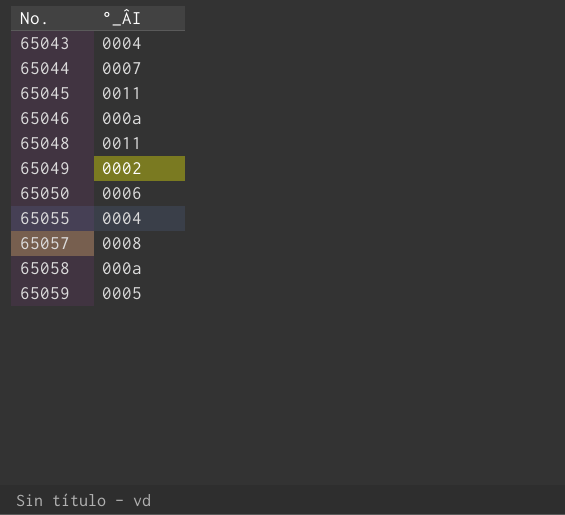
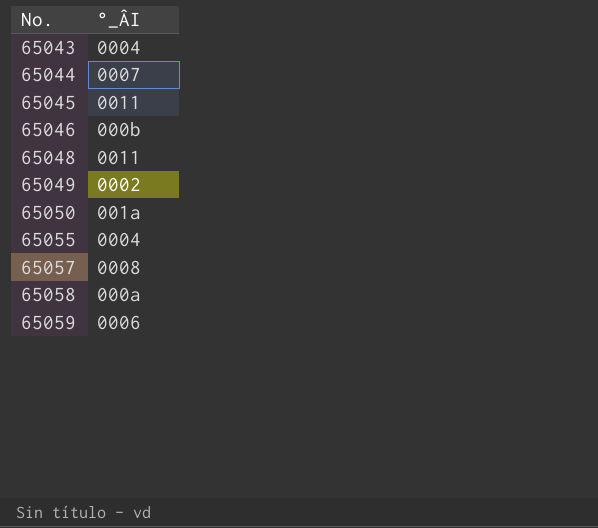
65046 | °_ÂI: 000a -> 000b
65050 | °_ÂI: 0006 -> 001a
65059 | °_ÂI: 0005 -> 0006

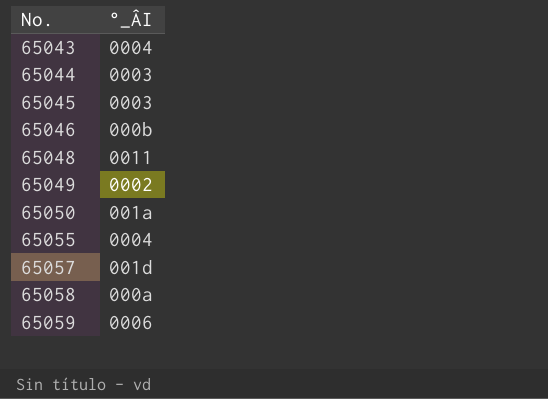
65044 | °_ÂI: 0007 -> 0003
65045 | °_ÂI: 0011 -> 0003
65057 | °_ÂI: 0008 -> 001d

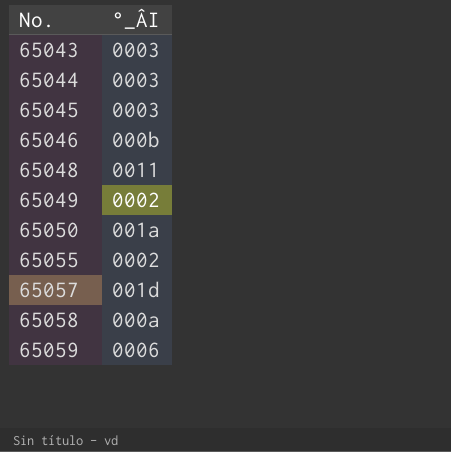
65043 | °_ÂI: 0004 -> 0003
65055 | °_ÂI: 0004 -> 0002

